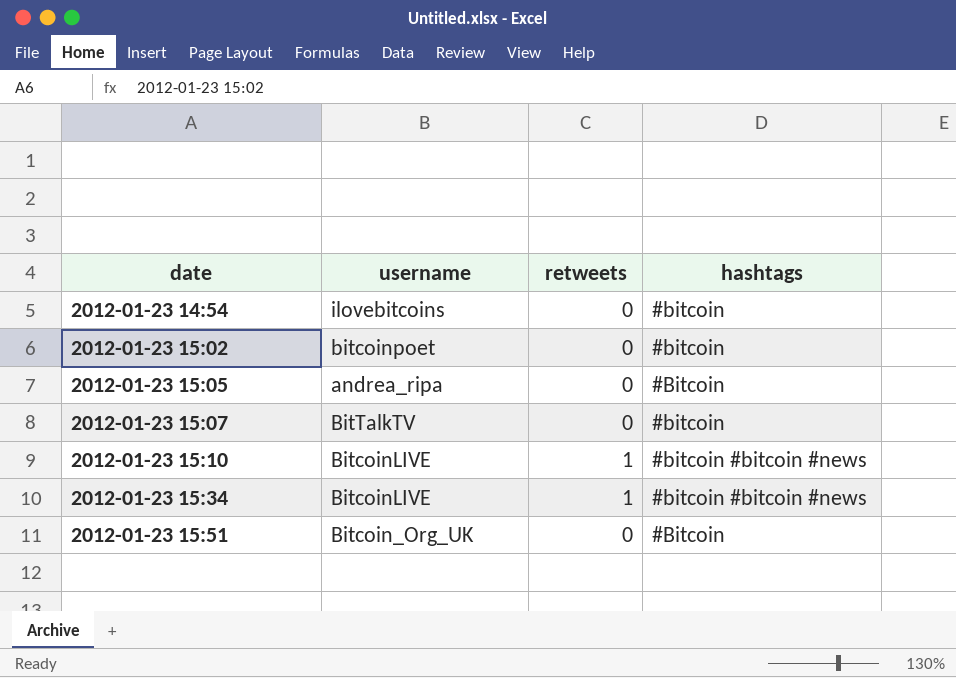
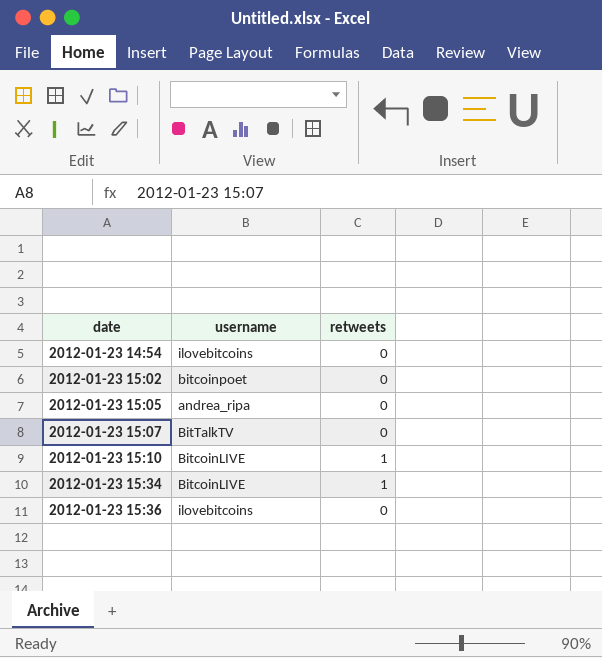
column hashtags | position: 4 -> none
row 2012-01-23 15:51: Bitcoin_Org_UK | 0 | #Bitcoin -> none
row 2012-01-23 15:36: none -> ilovebitcoins | 0

